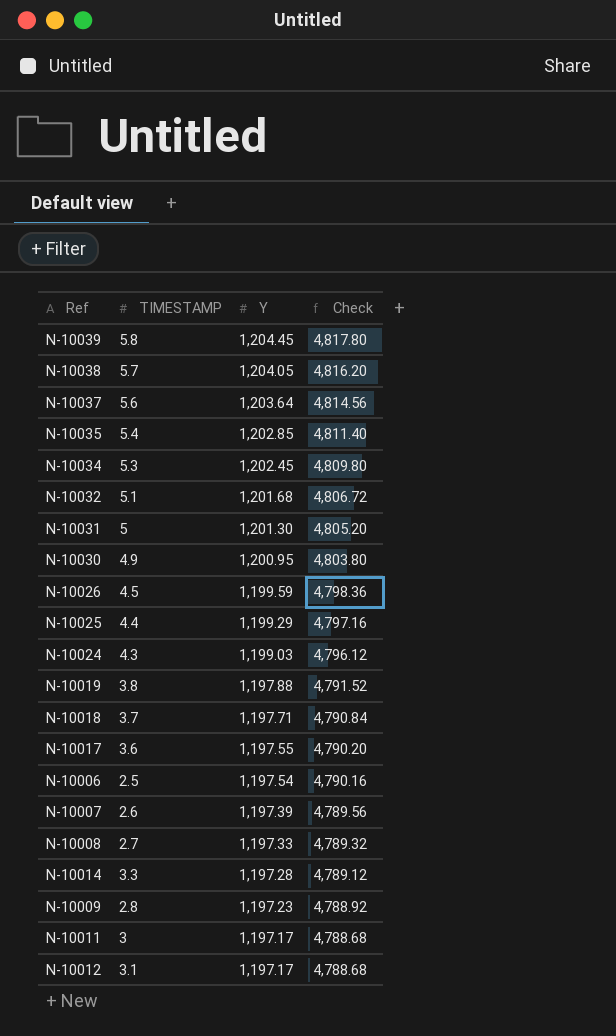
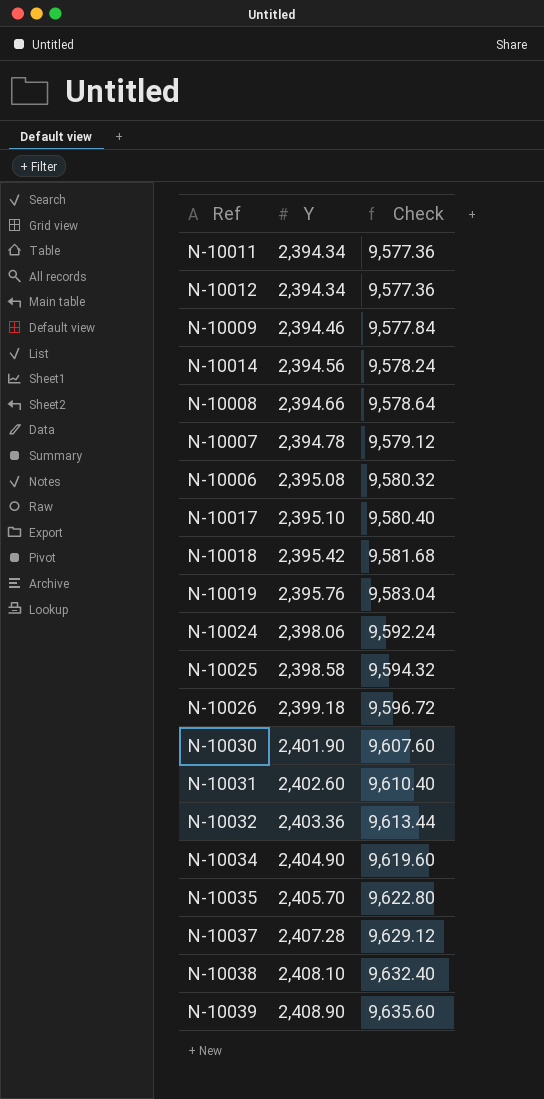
row order: Y descending -> Y ascending
column TIMESTAMP | position: 2 -> none
N-10011 | Y: 1,197.17 -> 2,394.34
N-10011 | Check: 4,788.68 -> 9,577.36
N-10012 | Y: 1,197.17 -> 2,394.34
N-10012 | Check: 4,788.68 -> 9,577.36
N-10009 | Y: 1,197.23 -> 2,394.46
N-10009 | Check: 4,788.92 -> 9,577.84
N-10014 | Y: 1,197.28 -> 2,394.56
N-10014 | Check: 4,789.12 -> 9,578.24
N-10008 | Y: 1,197.33 -> 2,394.66
N-10008 | Check: 4,789.32 -> 9,578.64
N-10007 | Y: 1,197.39 -> 2,394.78
N-10007 | Check: 4,789.56 -> 9,579.12
N-10006 | Y: 1,197.54 -> 2,395.08
N-10006 | Check: 4,790.16 -> 9,580.32
N-10017 | Y: 1,197.55 -> 2,395.10
N-10017 | Check: 4,790.20 -> 9,580.40
N-10018 | Y: 1,197.71 -> 2,395.42
N-10018 | Check: 4,790.84 -> 9,581.68
N-10019 | Y: 1,197.88 -> 2,395.76
N-10019 | Check: 4,791.52 -> 9,583.04
N-10024 | Y: 1,199.03 -> 2,398.06
N-10024 | Check: 4,796.12 -> 9,592.24
N-10025 | Y: 1,199.29 -> 2,398.58
N-10025 | Check: 4,797.16 -> 9,594.32
N-10026 | Y: 1,199.59 -> 2,399.18
N-10026 | Check: 4,798.36 -> 9,596.72
N-10030 | Y: 1,200.95 -> 2,401.90
N-10030 | Check: 4,803.80 -> 9,607.60
N-10031 | Y: 1,201.30 -> 2,402.60
N-10031 | Check: 4,805.20 -> 9,610.40
N-10032 | Y: 1,201.68 -> 2,403.36
N-10032 | Check: 4,806.72 -> 9,613.44
N-10034 | Y: 1,202.45 -> 2,404.90
N-10034 | Check: 4,809.80 -> 9,619.60
N-10035 | Y: 1,202.85 -> 2,405.70
N-10035 | Check: 4,811.40 -> 9,622.80
N-10037 | Y: 1,203.64 -> 2,407.28
N-10037 | Check: 4,814.56 -> 9,629.12
N-10038 | Y: 1,204.05 -> 2,408.10
N-10038 | Check: 4,816.20 -> 9,632.40
N-10039 | Y: 1,204.45 -> 2,408.90
N-10039 | Check: 4,817.80 -> 9,635.60

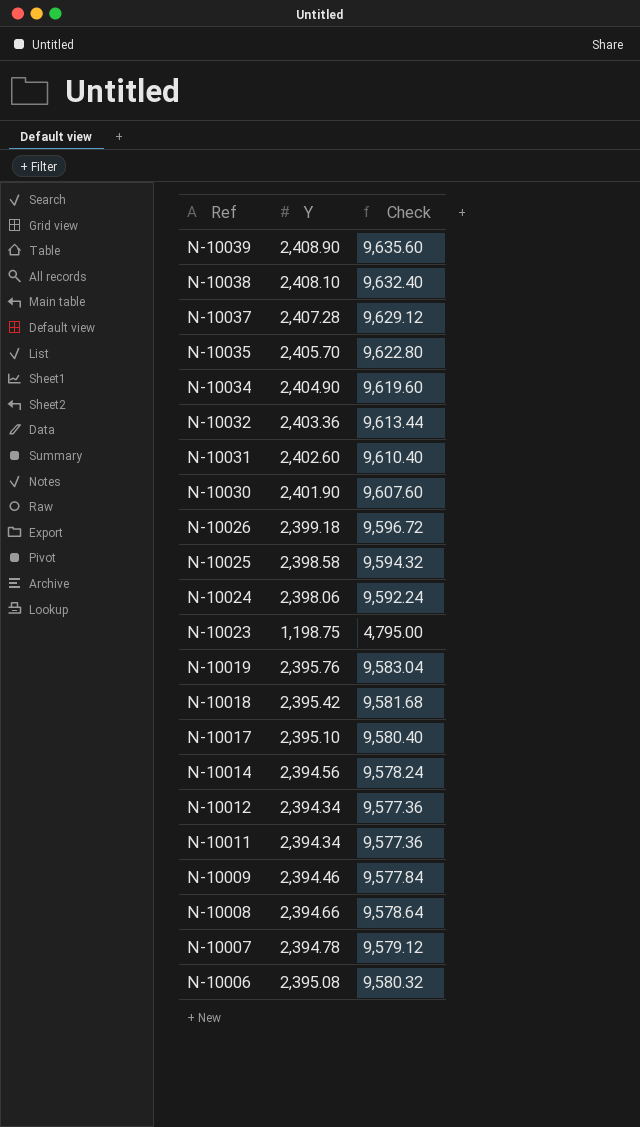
row order: Y ascending -> Ref descending
row N-10023: none -> 1,198.75 | 4,795.00

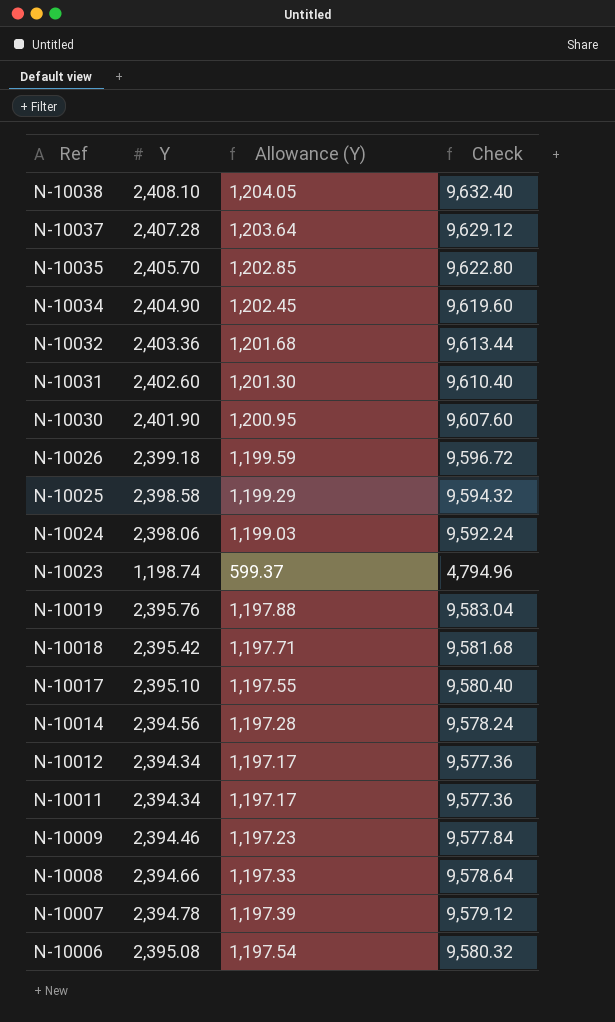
column Allowance (Y) | formula: none -> [Y] * 0.5
row N-10039: 2,408.90 | 9,635.60 -> none
N-10023 | Y: 1,198.75 -> 1,198.74
N-10023 | Check: 4,795.00 -> 4,794.96

